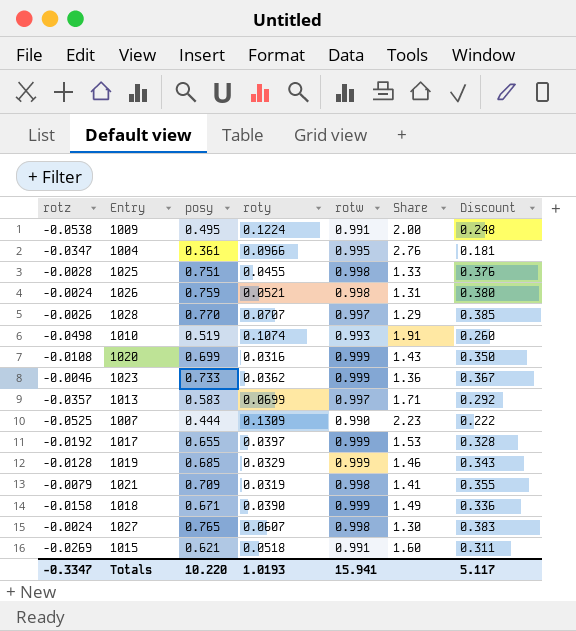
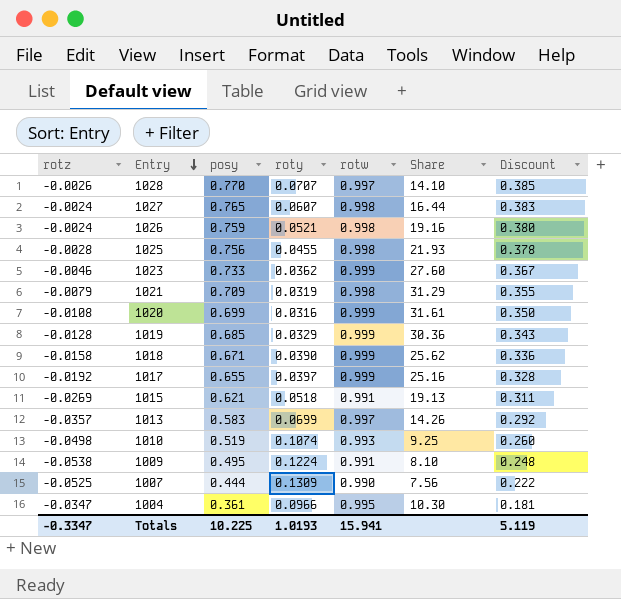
row order: none -> Entry descending
column Share | formula: [rotw] / [posy] -> [rotw] / [roty]
1025 | posy: 0.751 -> 0.756
1025 | Discount: 0.376 -> 0.378
Totals | posy: 10.220 -> 10.225
Totals | Discount: 5.117 -> 5.119

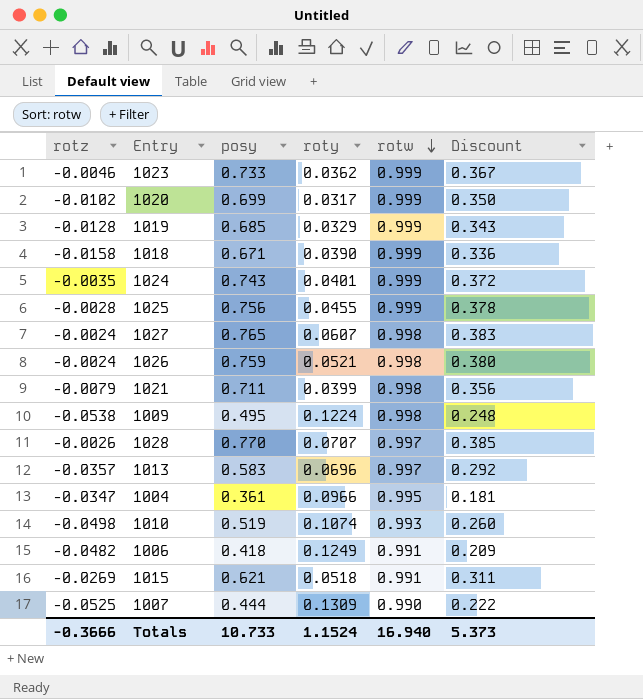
row order: Entry descending -> rotw descending
column Share | formula: [rotw] / [roty] -> none
row 1017: -0.0192 | 0.655 | 0.0397 | 0.999 | 25.16 | 0.328 -> none
1020 | rotz: -0.0108 -> -0.0102
1020 | roty: 0.0316 -> 0.0317
row 1024: none -> -0.0035 | 0.743 | 0.0401 | 0.999 | 0.372
1025 | rotw: 0.998 -> 0.999
1021 | posy: 0.709 -> 0.711
1021 | roty: 0.0319 -> 0.0399
1021 | Discount: 0.355 -> 0.356
1009 | rotw: 0.991 -> 0.998
1013 | roty: 0.0699 -> 0.0696
row 1006: none -> -0.0482 | 0.418 | 0.1249 | 0.991 | 0.209
Totals | rotz: -0.3347 -> -0.3666
Totals | posy: 10.225 -> 10.733
Totals | roty: 1.0193 -> 1.1524
Totals | rotw: 15.941 -> 16.940
Totals | Discount: 5.119 -> 5.373

